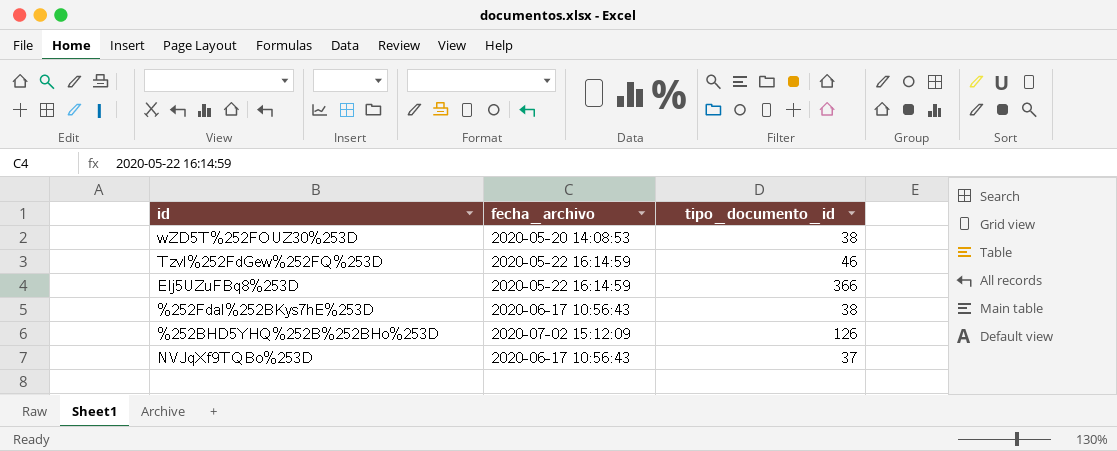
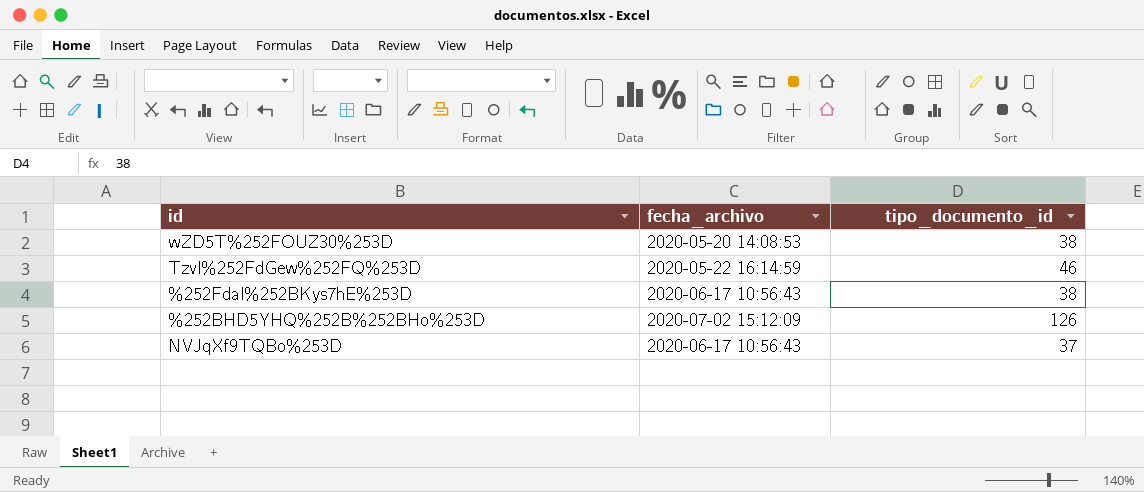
row EIj5UZuFBq8%253D: 2020-05-22 16:14:59 | 366 -> none

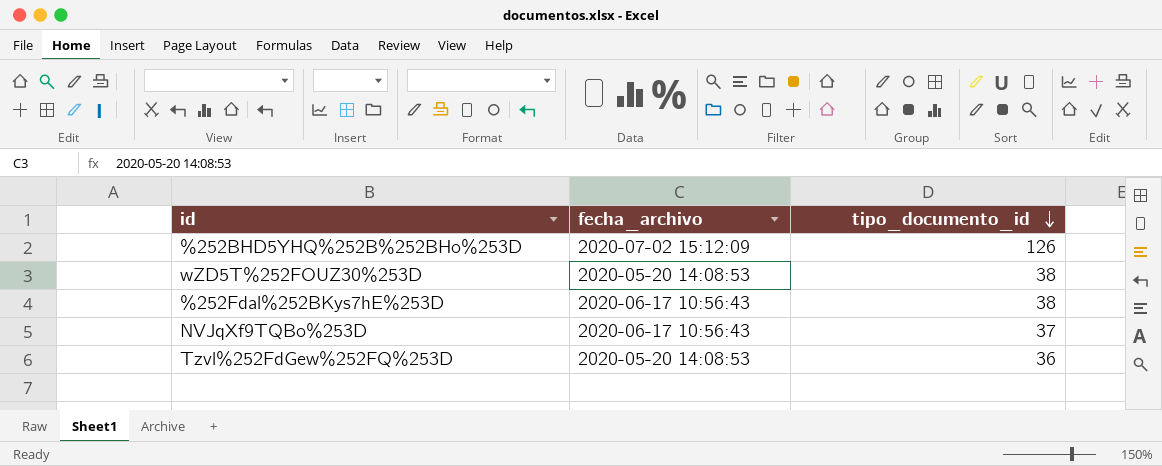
row order: none -> tipo_documento_id descending
Tzvl%252FdGew%252FQ%253D | fecha_archivo: 2020-05-22 16:14:59 -> 2020-05-20 14:08:53
Tzvl%252FdGew%252FQ%253D | tipo_documento_id: 46 -> 36

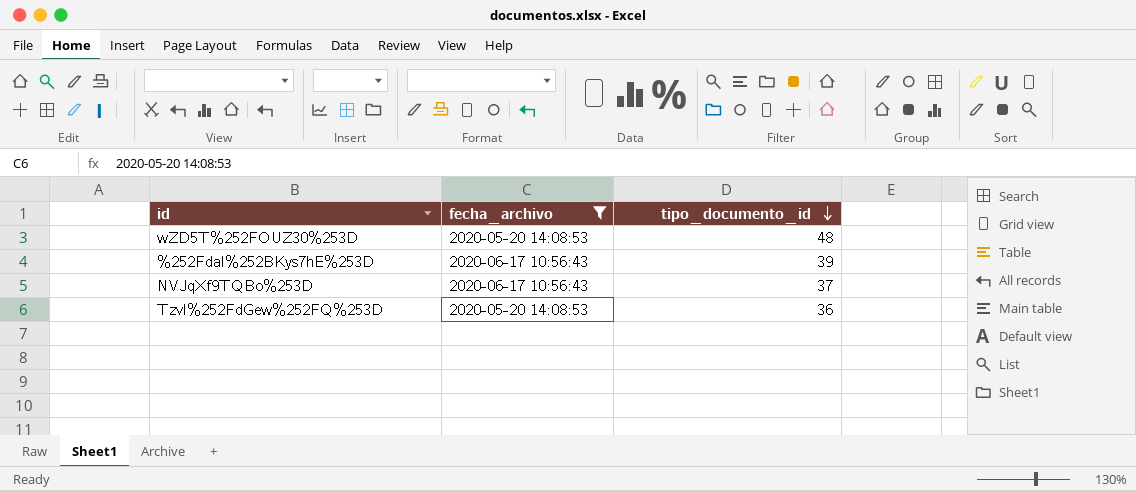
filter: none -> fecha_archivo != 2020-07-02 15:12:09
wZD5T%252FOUZ30%253D | tipo_documento_id: 38 -> 48
%252Fdal%252BKys7hE%253D | tipo_documento_id: 38 -> 39

